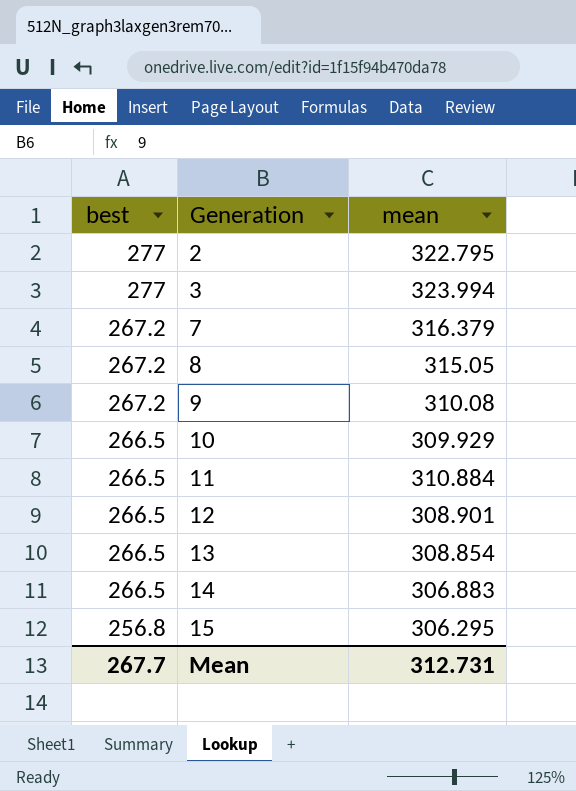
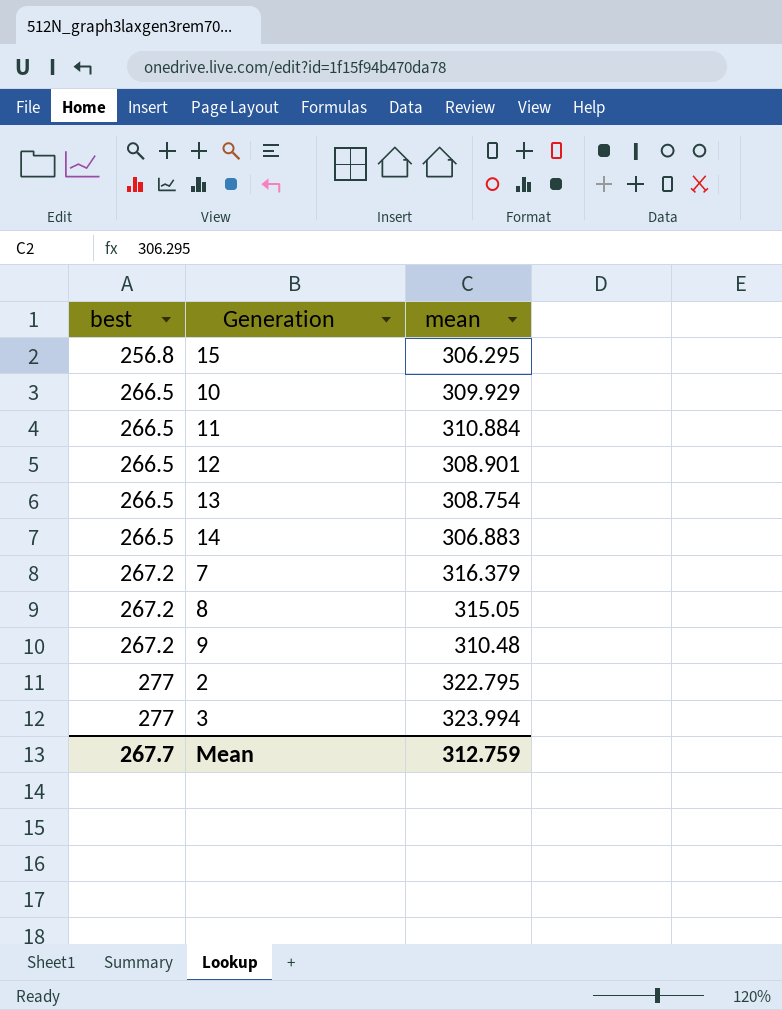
row order: best descending -> best ascending
13 | mean: 308.854 -> 308.754
9 | mean: 310.08 -> 310.48
Mean | mean: 312.731 -> 312.759

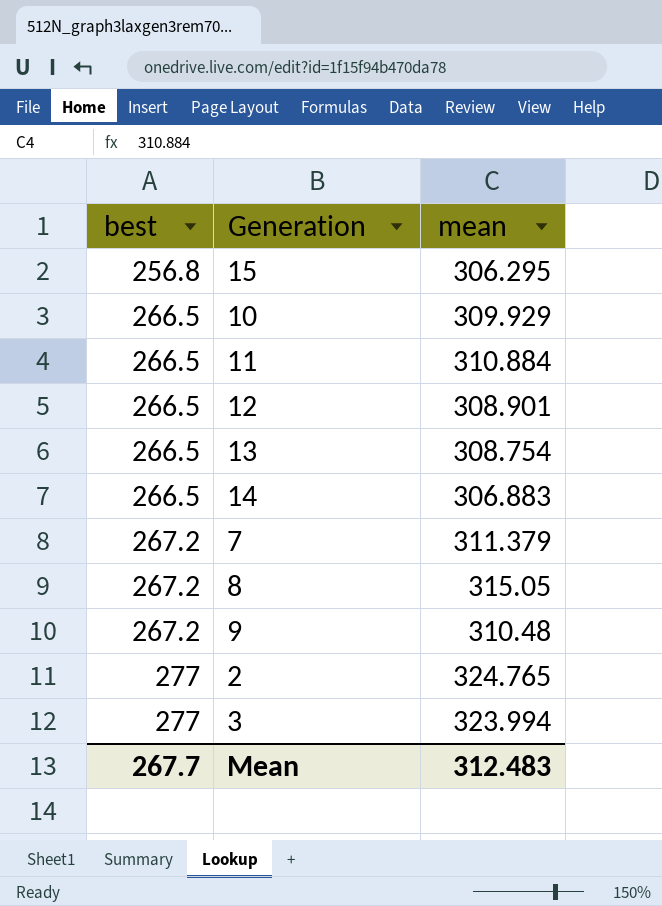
7 | mean: 316.379 -> 311.379
2 | mean: 322.795 -> 324.765
Mean | mean: 312.759 -> 312.483

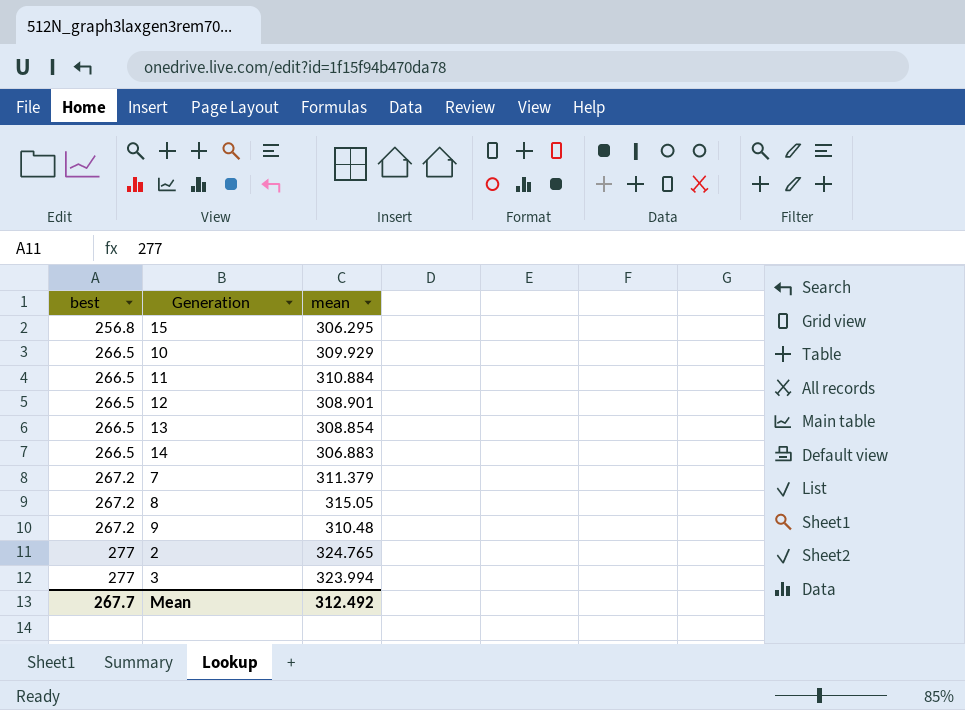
13 | mean: 308.754 -> 308.854
Mean | mean: 312.483 -> 312.492

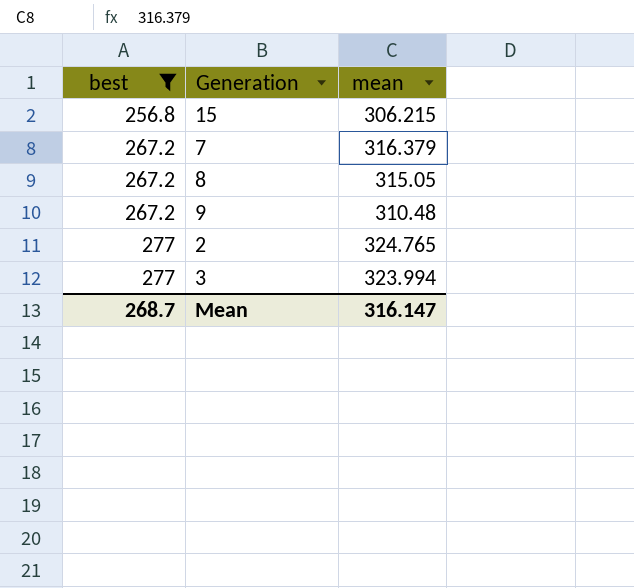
filter: none -> best != 266.5
15 | mean: 306.295 -> 306.215
7 | mean: 311.379 -> 316.379
Mean | best: 267.7 -> 268.7
Mean | mean: 312.492 -> 316.147

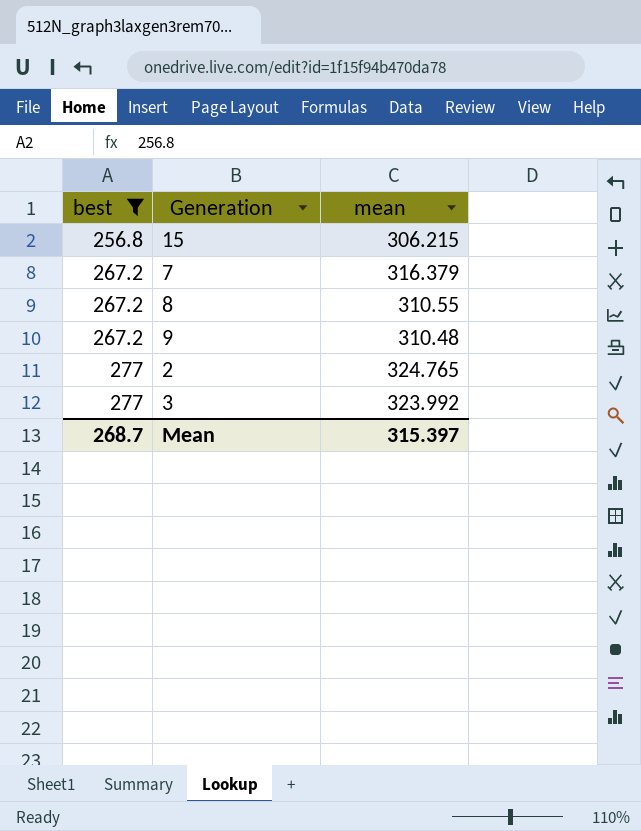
8 | mean: 315.05 -> 310.55
3 | mean: 323.994 -> 323.992
Mean | mean: 316.147 -> 315.397

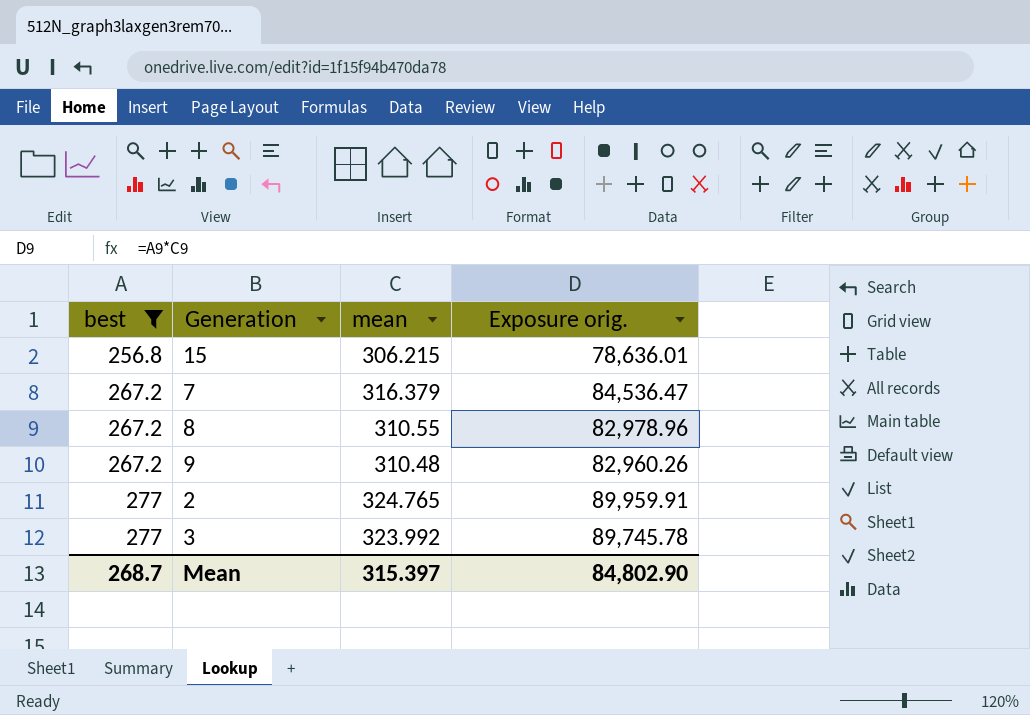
column Exposure orig. | formula: none -> [best] * [mean]

